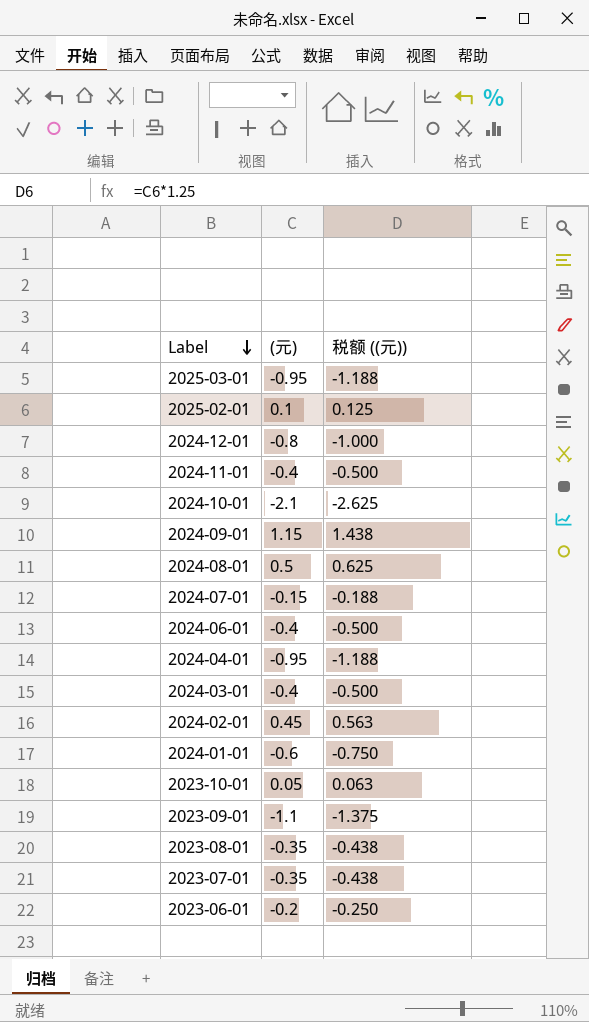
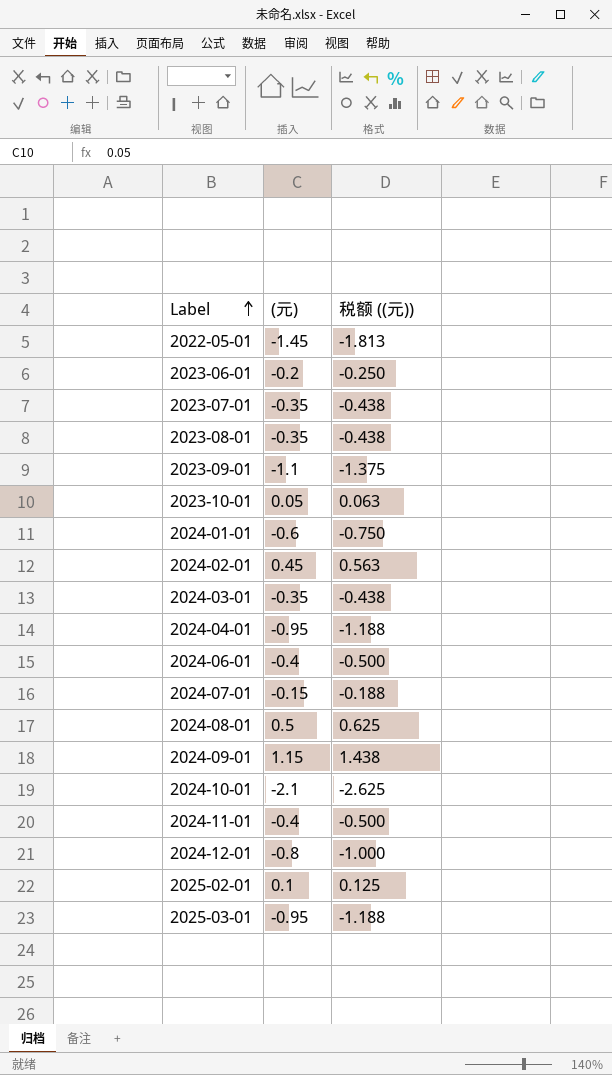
row order: Label descending -> Label ascending
row 2022-05-01: none -> -1.45 | -1.813
2024-03-01 | (元): -0.4 -> -0.35
2024-03-01 | 税额 ((元)): -0.500 -> -0.438

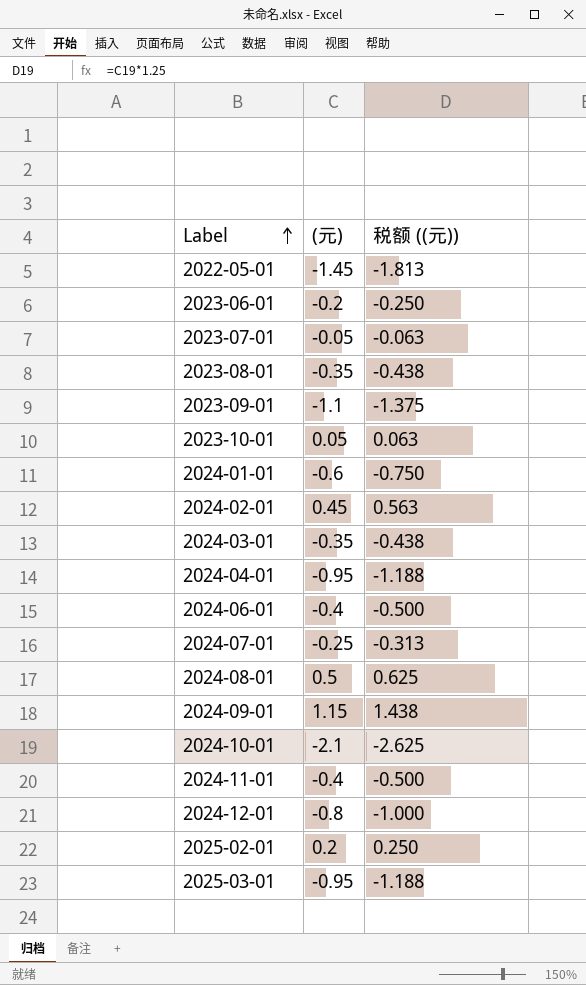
2023-07-01 | (元): -0.35 -> -0.05
2023-07-01 | 税额 ((元)): -0.438 -> -0.063
2024-07-01 | (元): -0.15 -> -0.25
2024-07-01 | 税额 ((元)): -0.188 -> -0.313
2025-02-01 | (元): 0.1 -> 0.2
2025-02-01 | 税额 ((元)): 0.125 -> 0.250

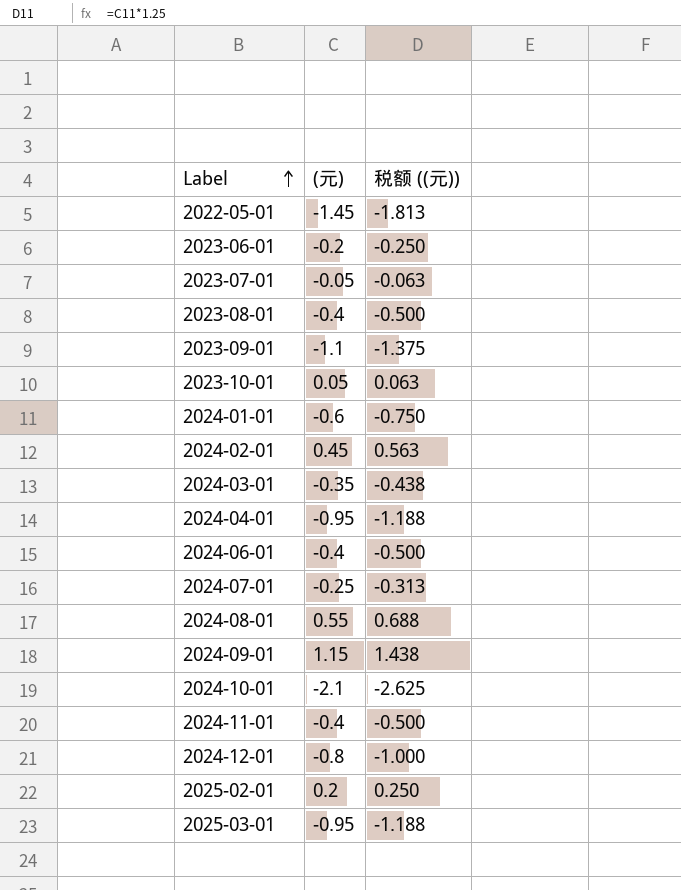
2023-08-01 | (元): -0.35 -> -0.4
2023-08-01 | 税额 ((元)): -0.438 -> -0.500
2024-08-01 | (元): 0.5 -> 0.55
2024-08-01 | 税额 ((元)): 0.625 -> 0.688

